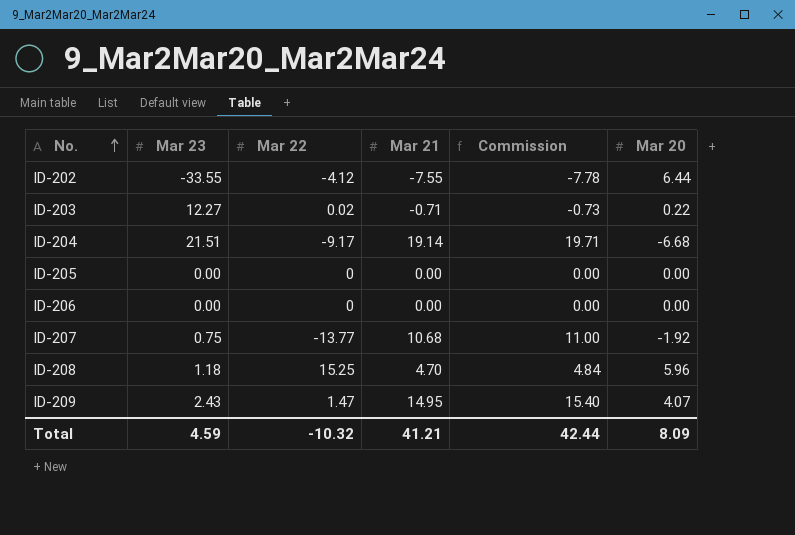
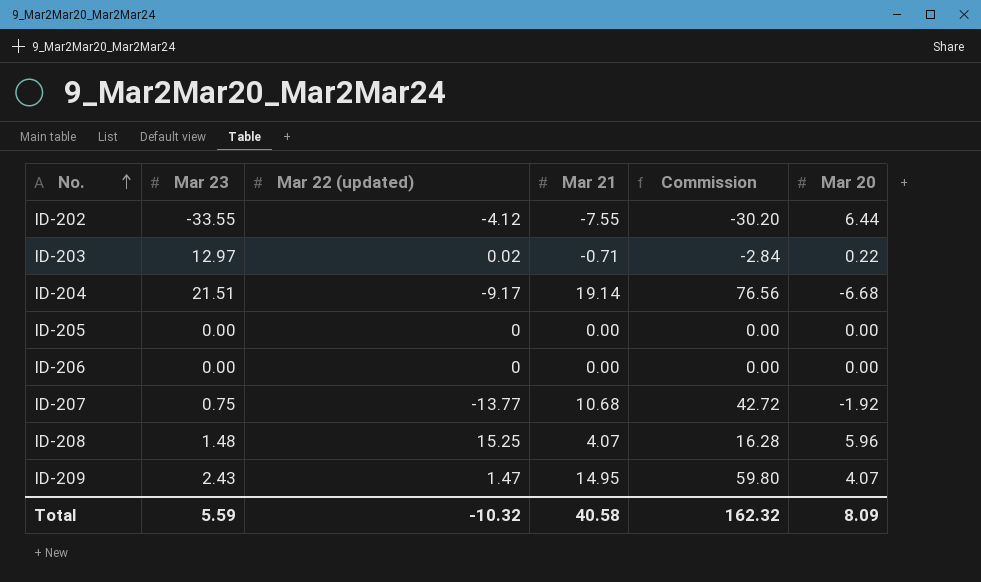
column name: Mar 22 -> Mar 22 (updated)
column Commission | formula: [Mar 21] * 1.03 -> [Mar 21] * 4
ID-203 | Mar 23: 12.27 -> 12.97
ID-208 | Mar 23: 1.18 -> 1.48
ID-208 | Mar 21: 4.70 -> 4.07
Total | Mar 23: 4.59 -> 5.59
Total | Mar 21: 41.21 -> 40.58
Total | Commission: 42.44 -> 162.32

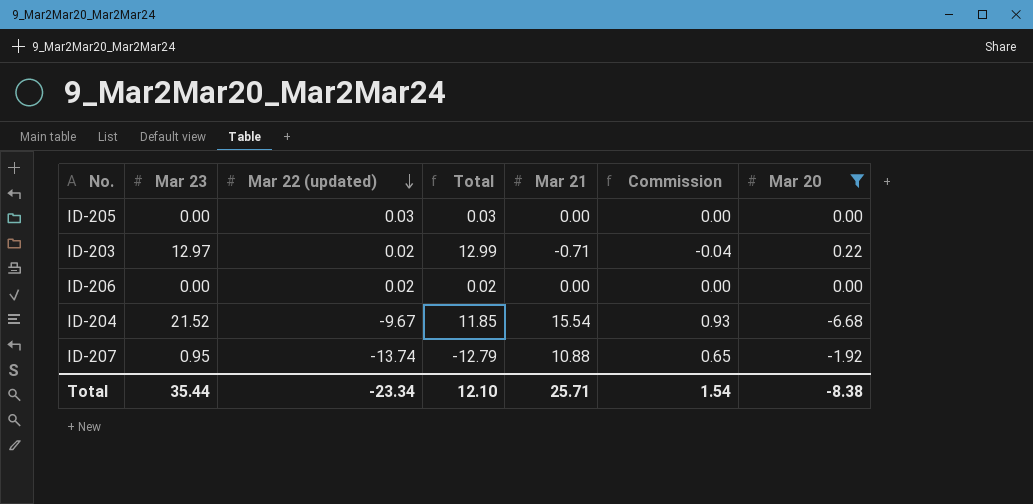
filter: none -> Mar 20 <= 0.22
row order: No. ascending -> Mar 22 (updated) descending
column Total | formula: none -> [Mar 23] + [Mar 22 (updated)]
column Commission | formula: [Mar 21] * 4 -> [Mar 21] * 0.06
ID-205 | Mar 22 (updated): 0 -> 0.03
ID-206 | Mar 22 (updated): 0 -> 0.02
ID-204 | Mar 23: 21.51 -> 21.52
ID-204 | Mar 22 (updated): -9.17 -> -9.67
ID-204 | Mar 21: 19.14 -> 15.54
ID-207 | Mar 23: 0.75 -> 0.95
ID-207 | Mar 22 (updated): -13.77 -> -13.74
ID-207 | Mar 21: 10.68 -> 10.88
Total | Mar 23: 5.59 -> 35.44
Total | Mar 22 (updated): -10.32 -> -23.34
Total | Mar 21: 40.58 -> 25.71
Total | Commission: 162.32 -> 1.54
Total | Mar 20: 8.09 -> -8.38

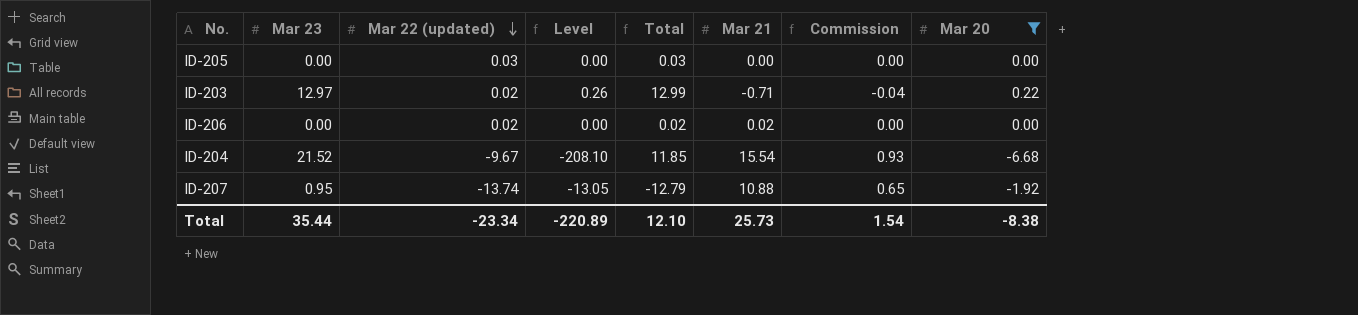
column Level | formula: none -> [Mar 23] * [Mar 22 (updated)]
ID-206 | Mar 21: 0.00 -> 0.02
Total | Mar 21: 25.71 -> 25.73

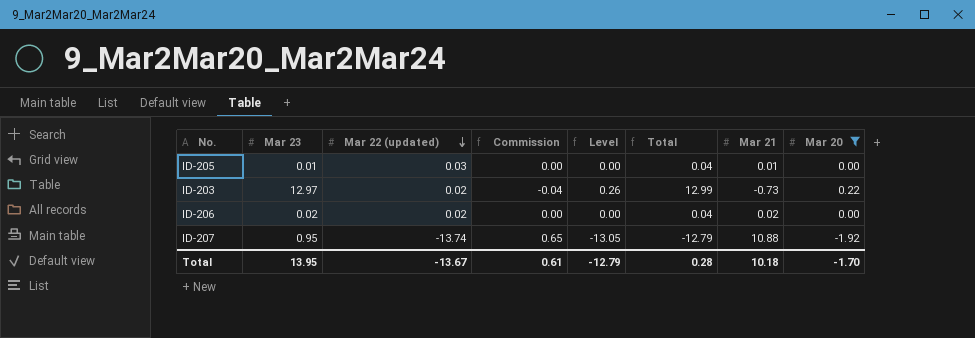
column Commission | position: 7 -> 4
row ID-204: 21.52 | -9.67 | -208.10 | 11.85 | 15.54 | 0.93 | -6.68 -> none
ID-205 | Mar 23: 0.00 -> 0.01
ID-205 | Total: 0.03 -> 0.04
ID-205 | Mar 21: 0.00 -> 0.01
ID-203 | Mar 21: -0.71 -> -0.73
ID-206 | Mar 23: 0.00 -> 0.02
ID-206 | Total: 0.02 -> 0.04
Total | Mar 23: 35.44 -> 13.95
Total | Mar 22 (updated): -23.34 -> -13.67
Total | Commission: 1.54 -> 0.61
Total | Level: -220.89 -> -12.79
Total | Total: 12.10 -> 0.28
Total | Mar 21: 25.73 -> 10.18
Total | Mar 20: -8.38 -> -1.70

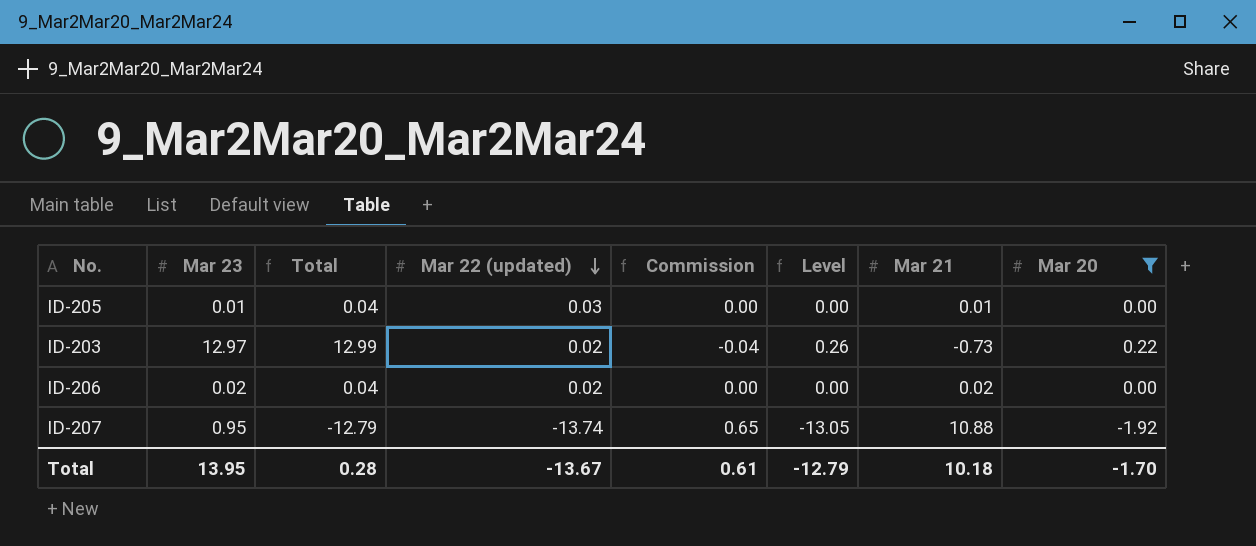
column Total | position: 6 -> 3

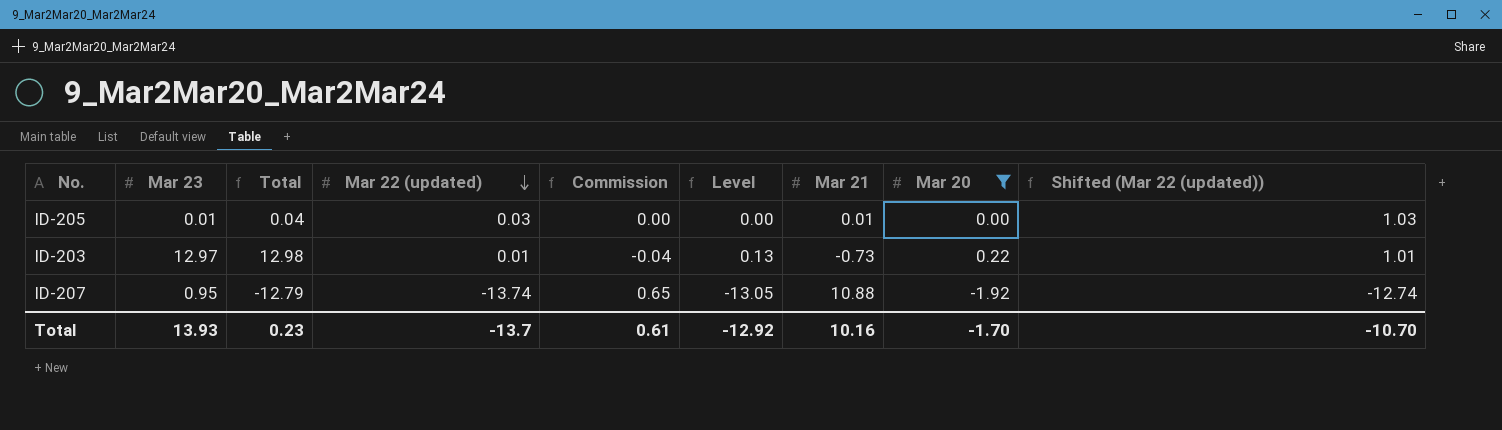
column Shifted (Mar 22 (updated)) | formula: none -> [Mar 22 (updated)] + 1
row ID-206: 0.02 | 0.04 | 0.02 | 0.00 | 0.00 | 0.02 | 0.00 -> none
ID-203 | Total: 12.99 -> 12.98
ID-203 | Mar 22 (updated): 0.02 -> 0.01
ID-203 | Level: 0.26 -> 0.13
Total | Mar 23: 13.95 -> 13.93
Total | Total: 0.28 -> 0.23
Total | Mar 22 (updated): -13.67 -> -13.7
Total | Level: -12.79 -> -12.92
Total | Mar 21: 10.18 -> 10.16

